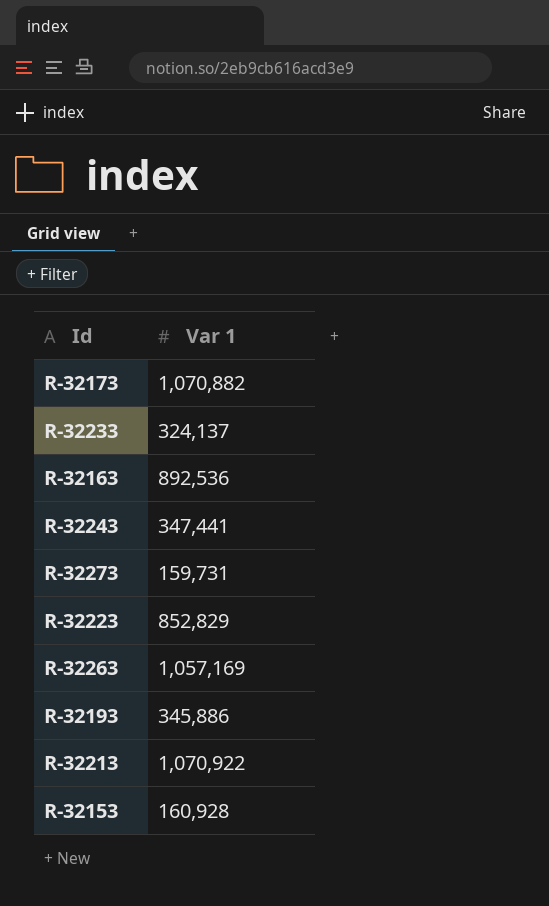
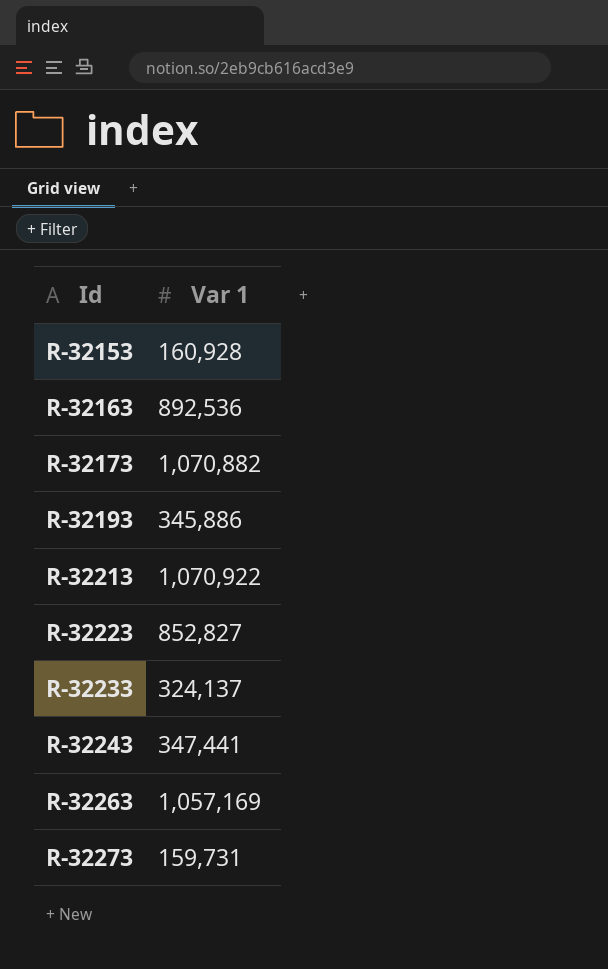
row order: none -> Id ascending
R-32223 | Var 1: 852,829 -> 852,827

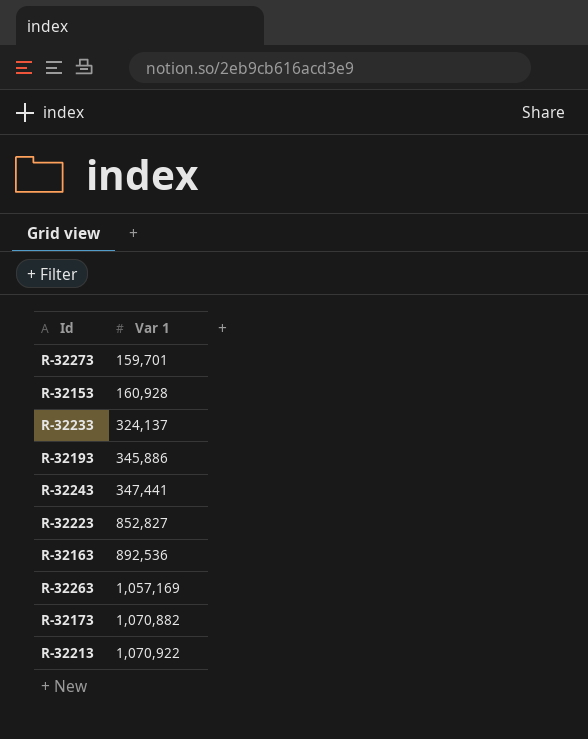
row order: Id ascending -> Var 1 ascending
R-32273 | Var 1: 159,731 -> 159,701

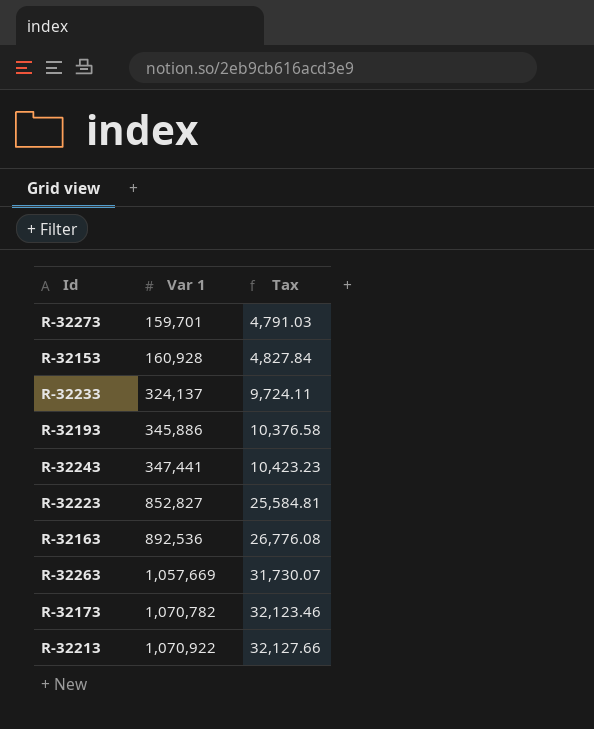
column Tax | formula: none -> [Var 1] * 0.03
R-32263 | Var 1: 1,057,169 -> 1,057,669
R-32173 | Var 1: 1,070,882 -> 1,070,782

